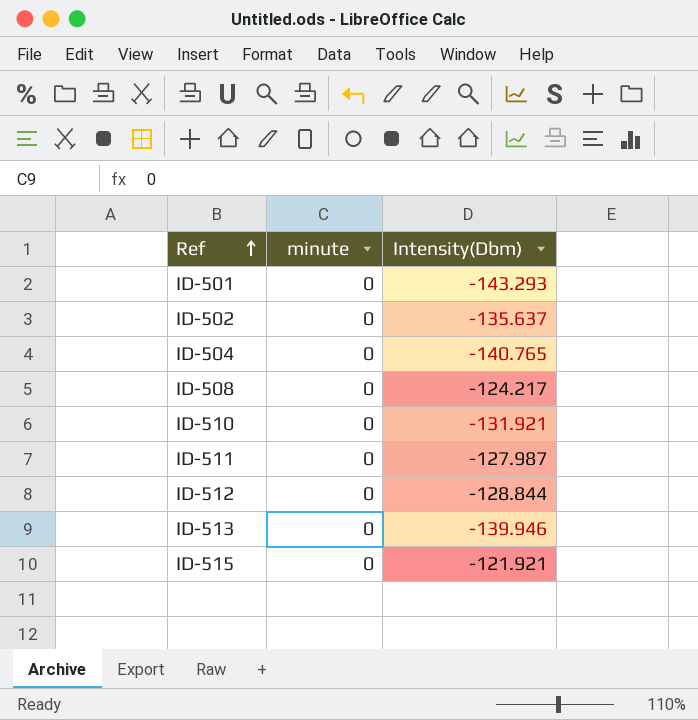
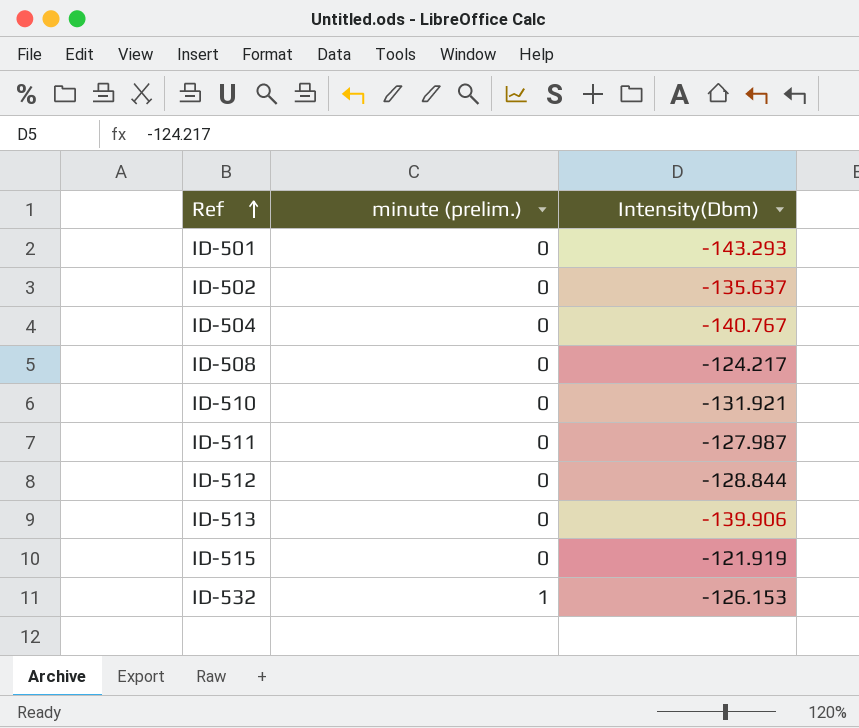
column name: minute -> minute (prelim.)
ID-504 | Intensity(Dbm): -140.765 -> -140.767
ID-513 | Intensity(Dbm): -139.946 -> -139.906
ID-515 | Intensity(Dbm): -121.921 -> -121.919
row ID-532: none -> 1 | -126.153

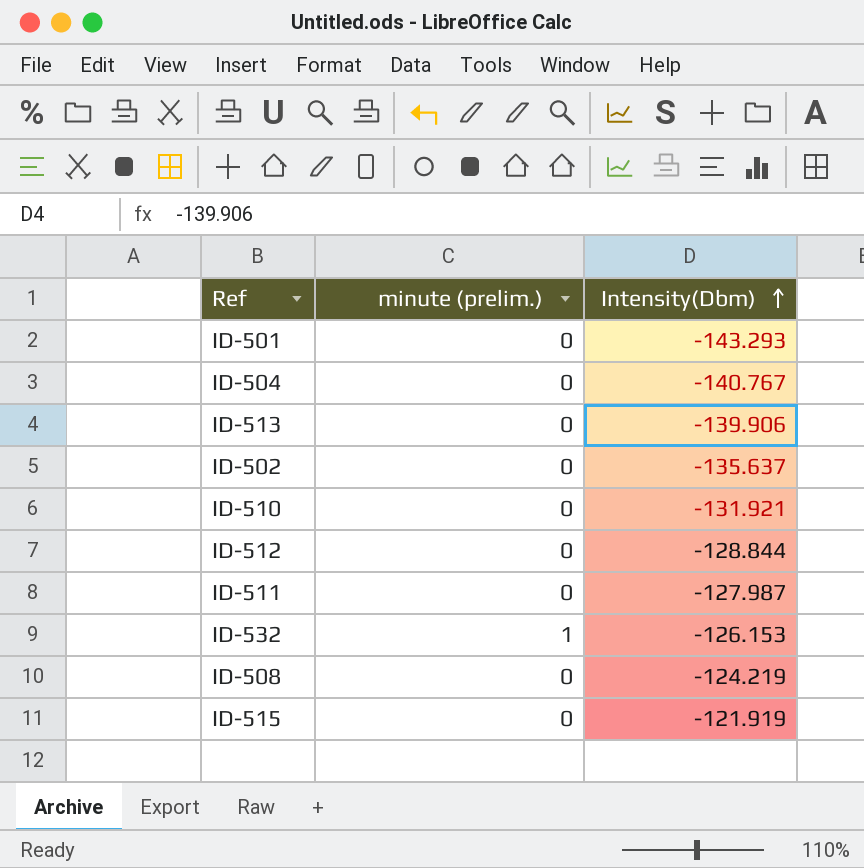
row order: Ref ascending -> Intensity(Dbm) ascending
ID-508 | Intensity(Dbm): -124.217 -> -124.219

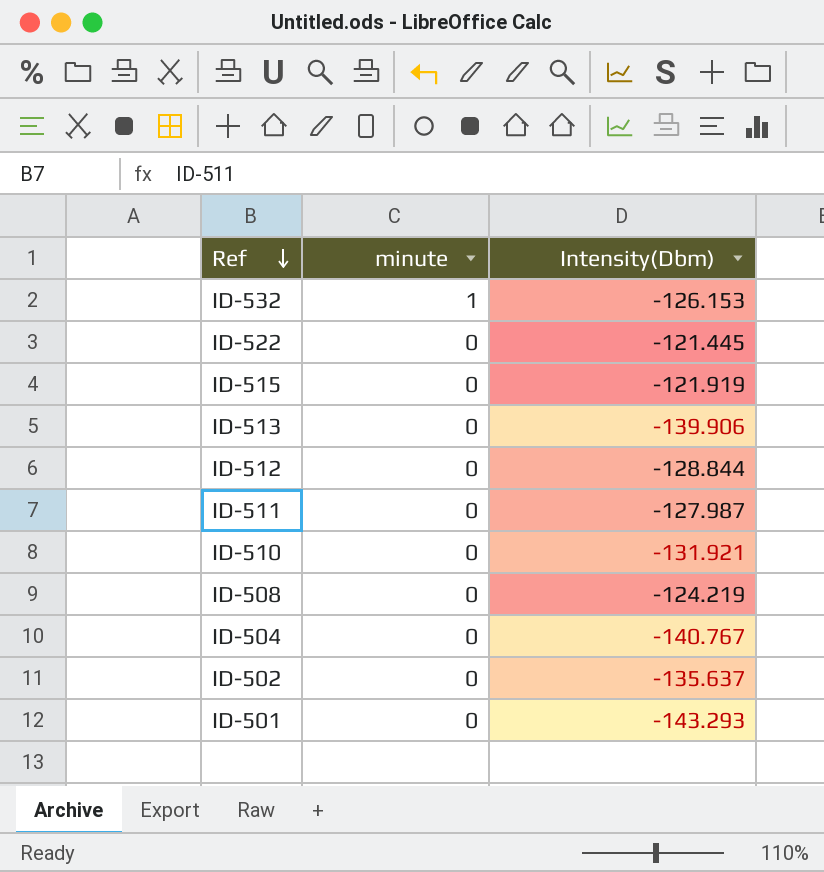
row order: Intensity(Dbm) ascending -> Ref descending
column name: minute (prelim.) -> minute
row ID-522: none -> 0 | -121.445

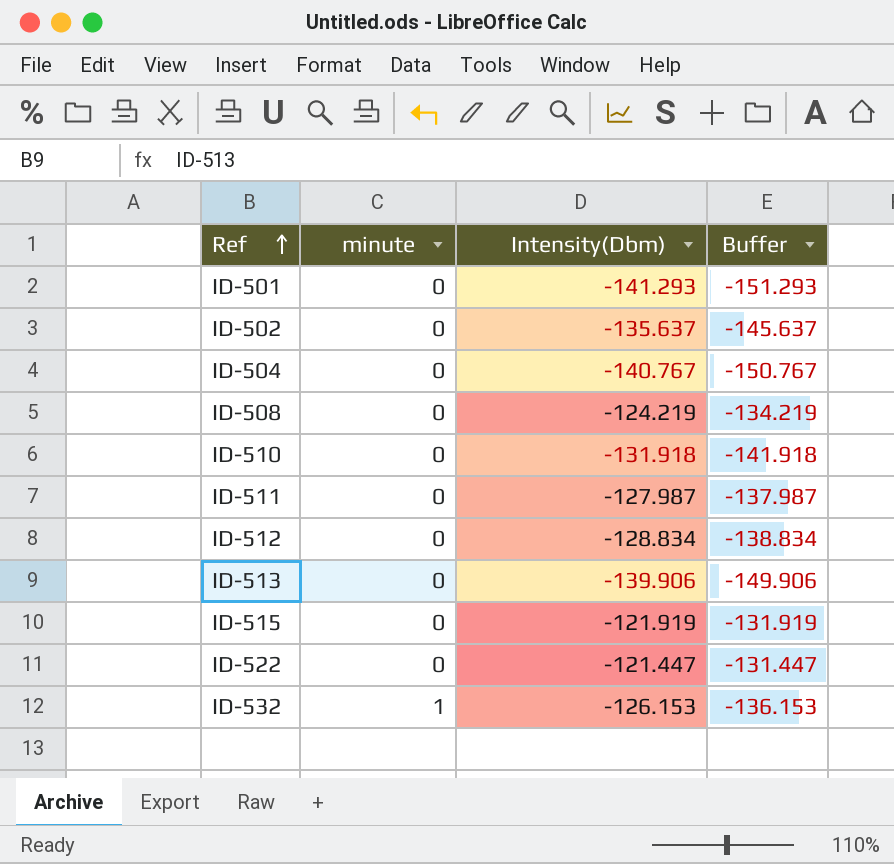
row order: Ref descending -> Ref ascending
column Buffer | formula: none -> [Intensity(Dbm)] - 10
ID-501 | Intensity(Dbm): -143.293 -> -141.293
ID-510 | Intensity(Dbm): -131.921 -> -131.918
ID-512 | Intensity(Dbm): -128.844 -> -128.834
ID-522 | Intensity(Dbm): -121.445 -> -121.447

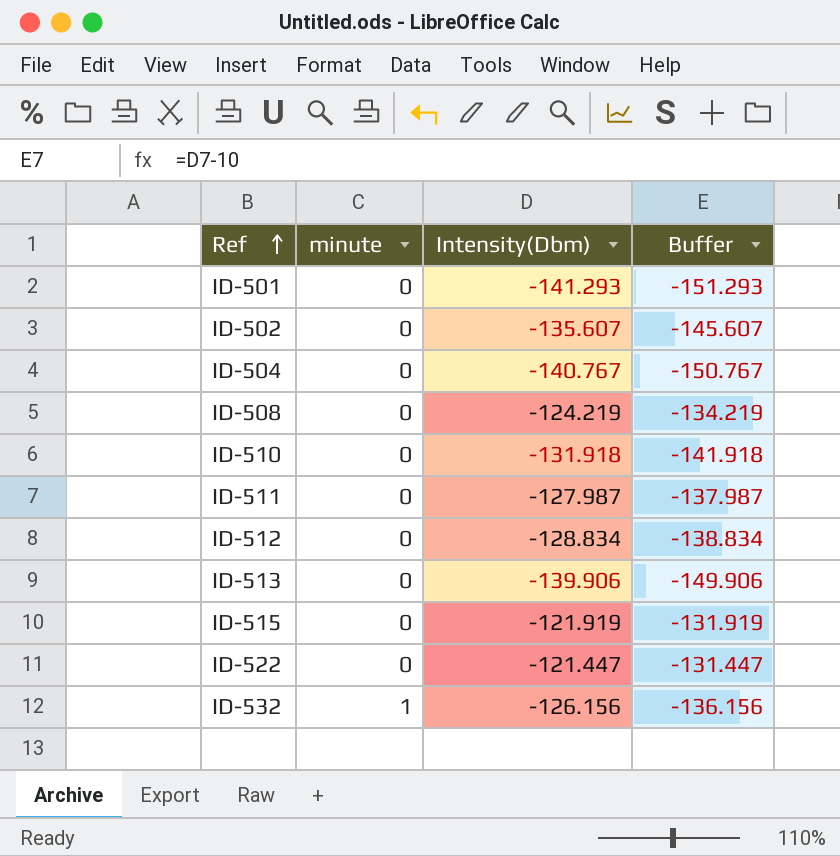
ID-502 | Intensity(Dbm): -135.637 -> -135.607
ID-502 | Buffer: -145.637 -> -145.607
ID-532 | Intensity(Dbm): -126.153 -> -126.156
ID-532 | Buffer: -136.153 -> -136.156

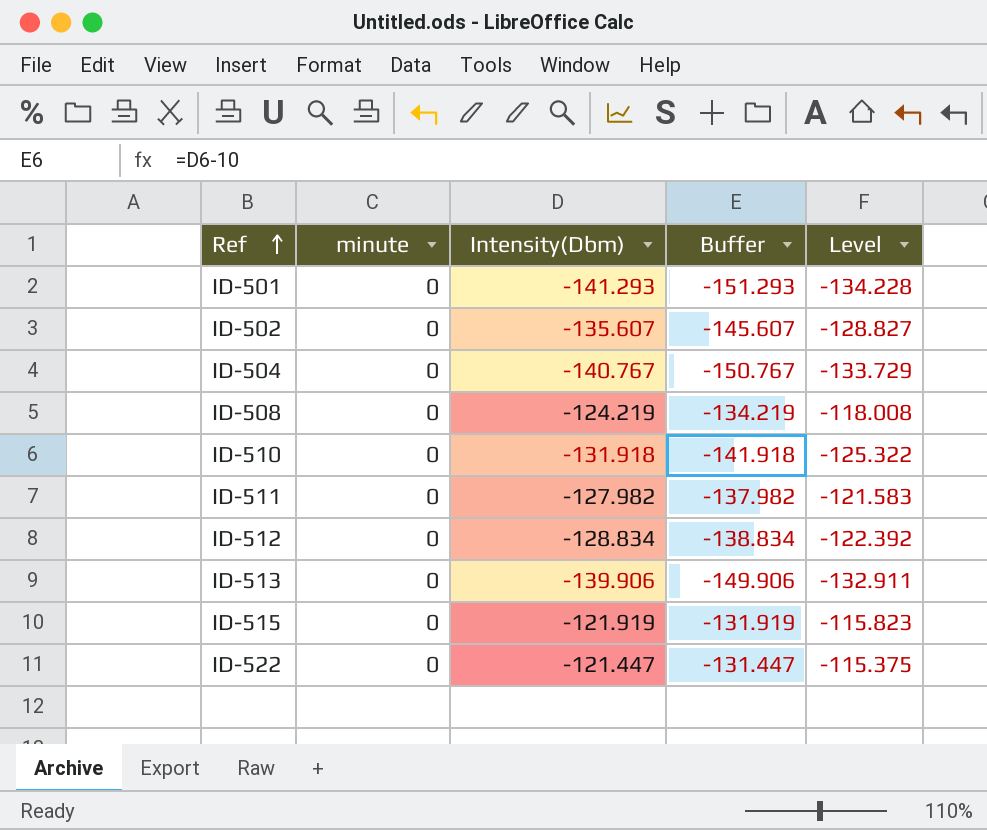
column Level | formula: none -> [Intensity(Dbm)] * 0.95
row ID-532: 1 | -126.156 | -136.156 -> none
ID-511 | Intensity(Dbm): -127.987 -> -127.982
ID-511 | Buffer: -137.987 -> -137.982

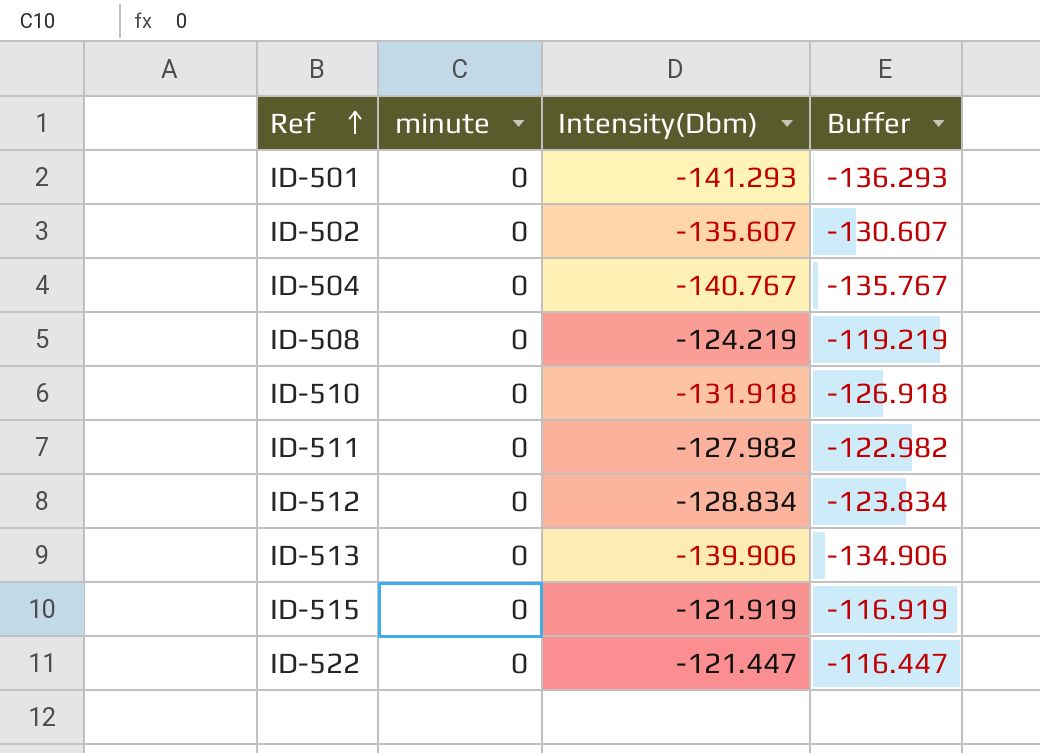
column Level | formula: [Intensity(Dbm)] * 0.95 -> none
column Buffer | formula: [Intensity(Dbm)] - 10 -> [Intensity(Dbm)] + 5

